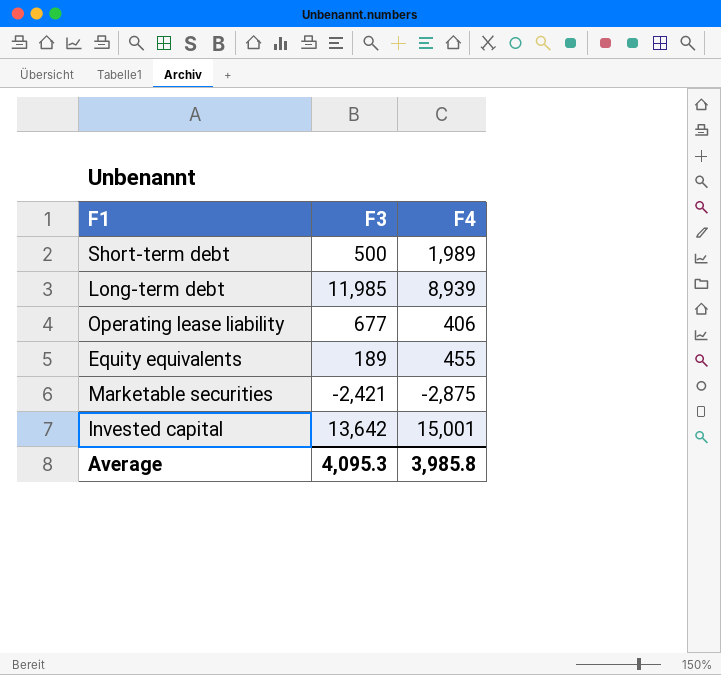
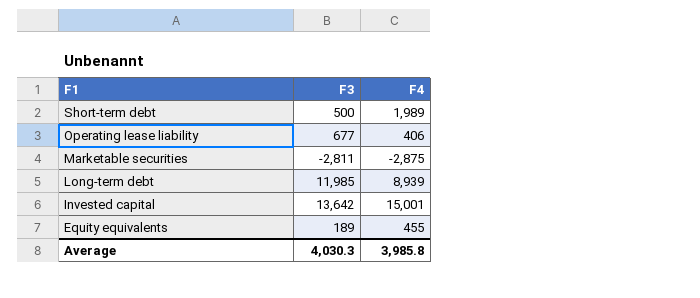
row order: none -> F1 descending
Marketable securities | F3: -2,421 -> -2,811
Average | F3: 4,095.3 -> 4,030.3

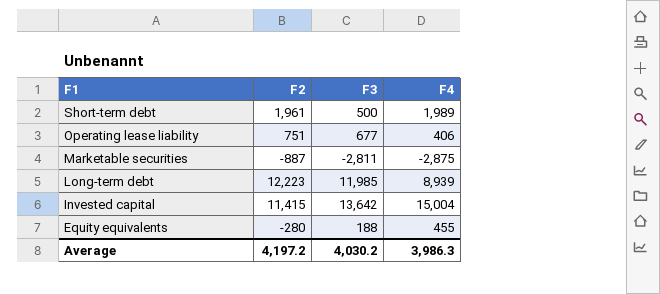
column F2 | position: none -> 2
Invested capital | F4: 15,001 -> 15,004
Equity equivalents | F3: 189 -> 188
Average | F3: 4,030.3 -> 4,030.2
Average | F4: 3,985.8 -> 3,986.3

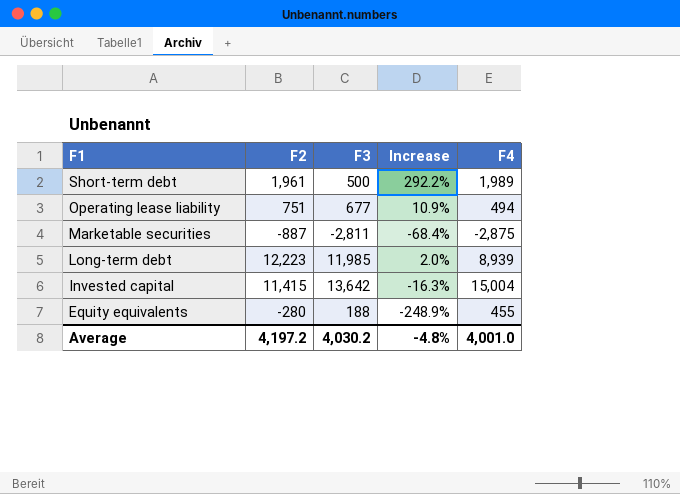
column Increase | formula: none -> ([F2] - [F3]) / [F3]
Operating lease liability | F4: 406 -> 494
Average | F4: 3,986.3 -> 4,001.0

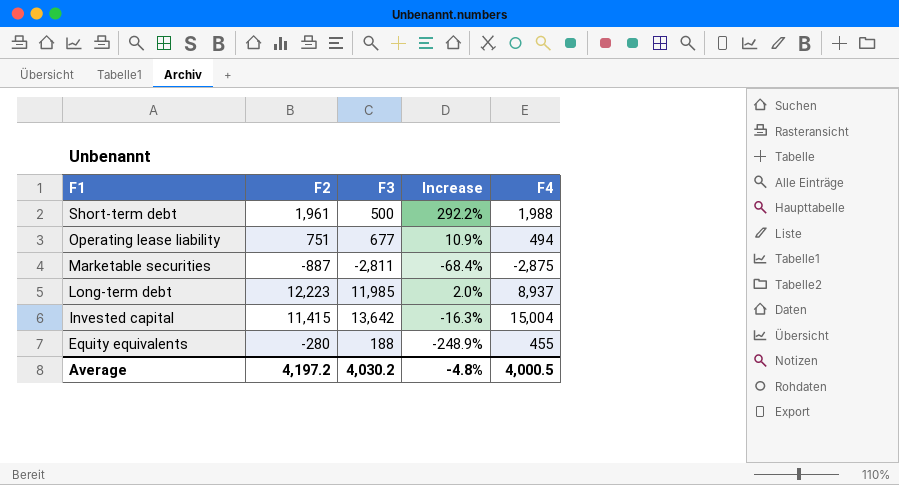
Short-term debt | F4: 1,989 -> 1,988
Long-term debt | F4: 8,939 -> 8,937
Average | F4: 4,001.0 -> 4,000.5

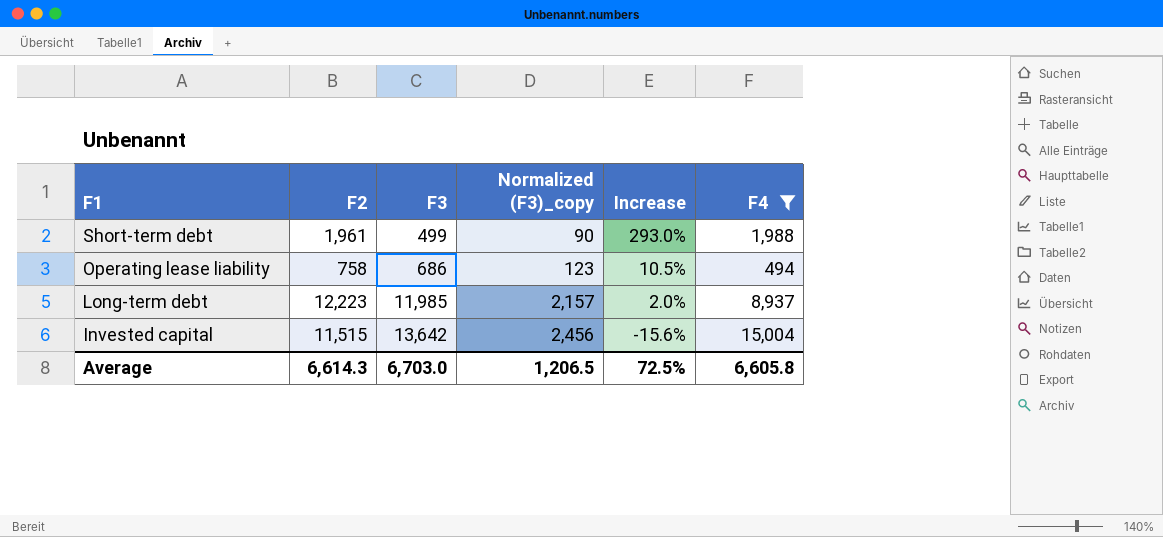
filter: none -> F4 >= 494
column Normalized (F3)_copy | formula: none -> [F3] * 0.18
Short-term debt | F3: 500 -> 499
Short-term debt | Increase: 292.2% -> 293.0%
Operating lease liability | F2: 751 -> 758
Operating lease liability | F3: 677 -> 686
Operating lease liability | Increase: 10.9% -> 10.5%
Invested capital | F2: 11,415 -> 11,515
Invested capital | Increase: -16.3% -> -15.6%
Average | F2: 4,197.2 -> 6,614.3
Average | F3: 4,030.2 -> 6,703.0
Average | Increase: -4.8% -> 72.5%
Average | F4: 4,000.5 -> 6,605.8

